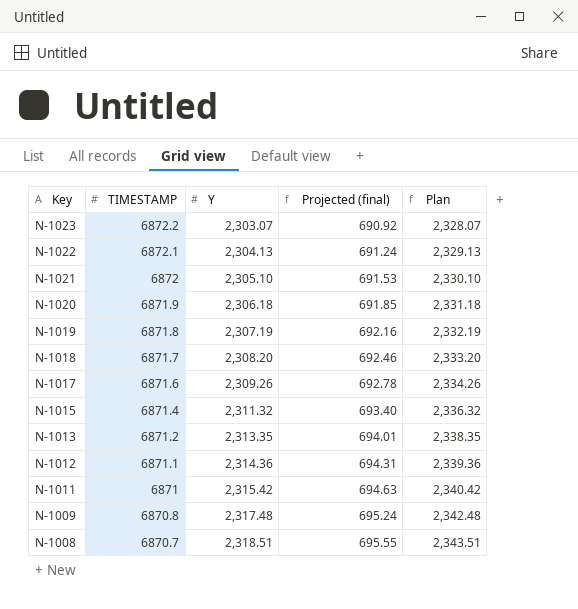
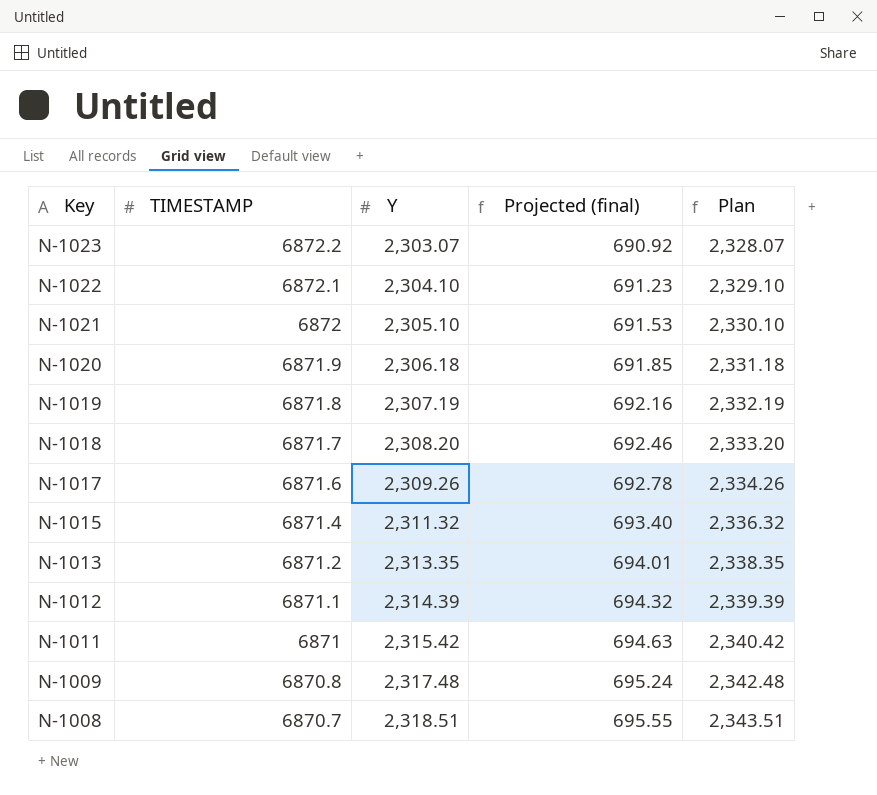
N-1022 | Y: 2,304.13 -> 2,304.10
N-1022 | Projected (final): 691.24 -> 691.23
N-1022 | Plan: 2,329.13 -> 2,329.10
N-1012 | Y: 2,314.36 -> 2,314.39
N-1012 | Projected (final): 694.31 -> 694.32
N-1012 | Plan: 2,339.36 -> 2,339.39

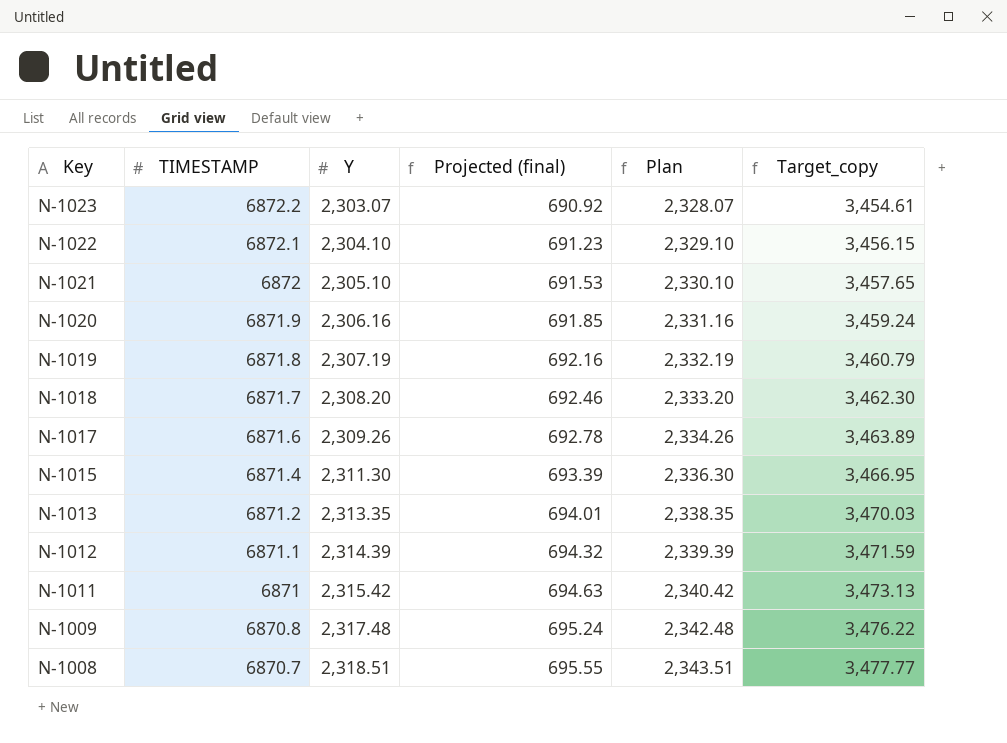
column Target_copy | formula: none -> [Y] * 1.5
N-1020 | Y: 2,306.18 -> 2,306.16
N-1020 | Plan: 2,331.18 -> 2,331.16
N-1015 | Y: 2,311.32 -> 2,311.30
N-1015 | Projected (final): 693.40 -> 693.39
N-1015 | Plan: 2,336.32 -> 2,336.30

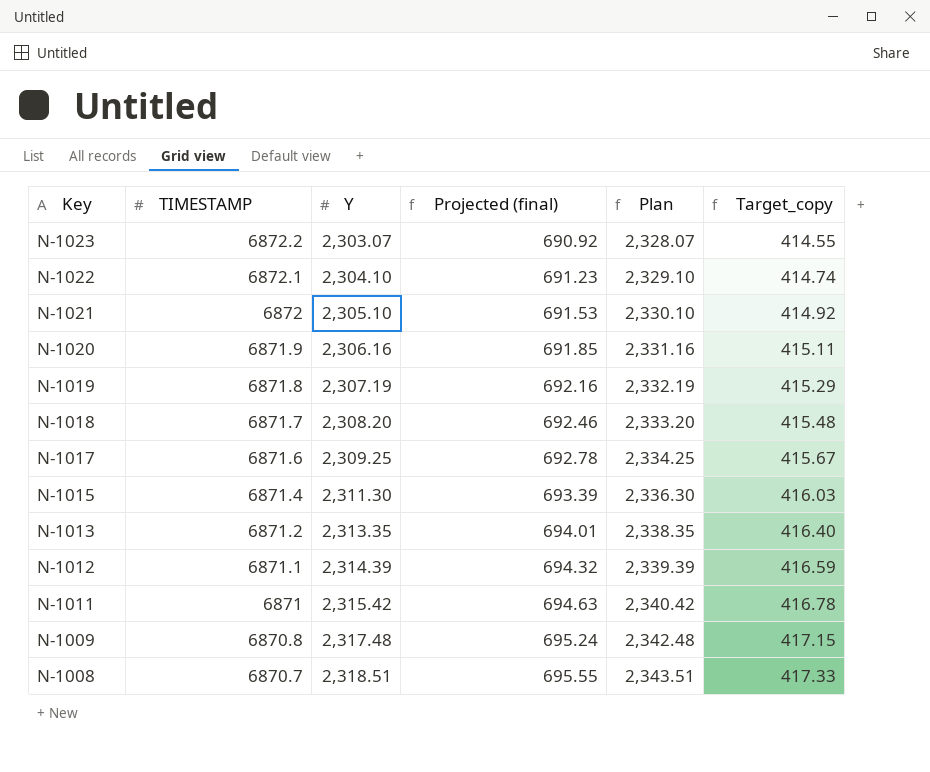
column Target_copy | formula: [Y] * 1.5 -> [Y] * 0.18
N-1017 | Y: 2,309.26 -> 2,309.25
N-1017 | Plan: 2,334.26 -> 2,334.25

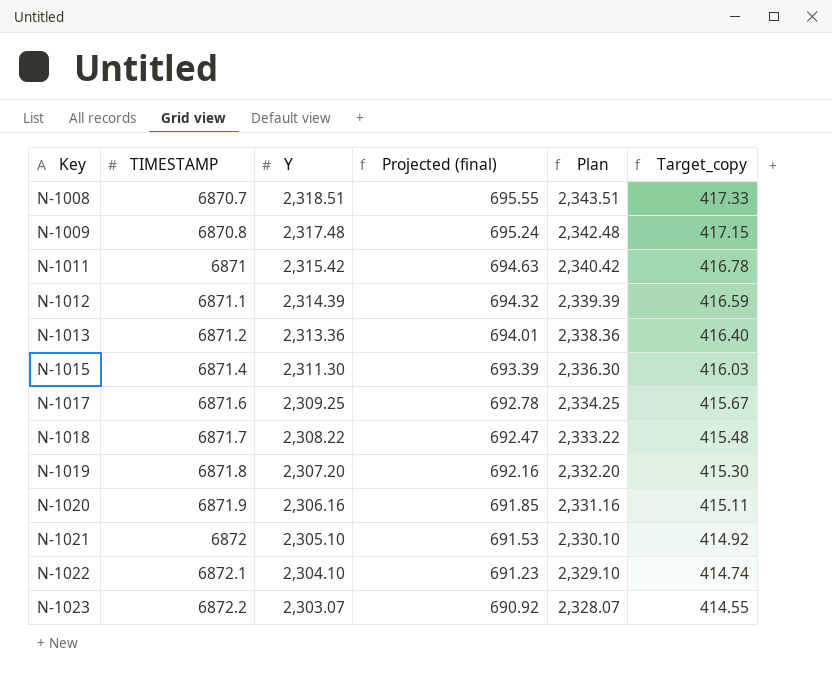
row order: Key descending -> Key ascending
N-1013 | Y: 2,313.35 -> 2,313.36
N-1013 | Plan: 2,338.35 -> 2,338.36
N-1018 | Y: 2,308.20 -> 2,308.22
N-1018 | Projected (final): 692.46 -> 692.47
N-1018 | Plan: 2,333.20 -> 2,333.22
N-1019 | Y: 2,307.19 -> 2,307.20
N-1019 | Plan: 2,332.19 -> 2,332.20
N-1019 | Target_copy: 415.29 -> 415.30

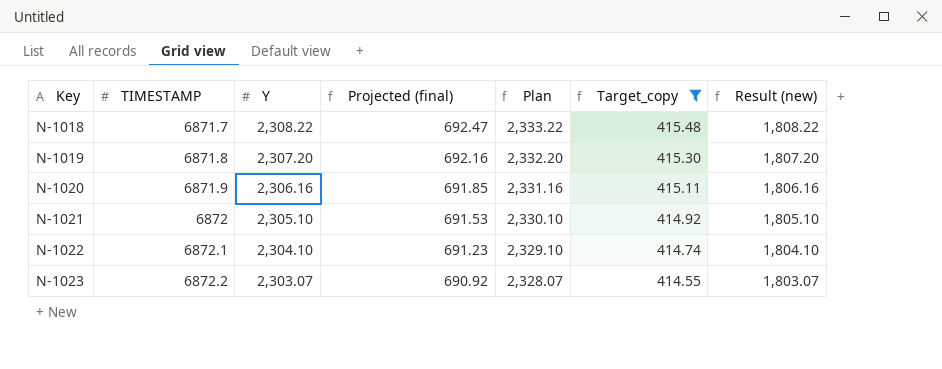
filter: none -> Target_copy <= 415.48
column Result (new) | formula: none -> [Y] - 500

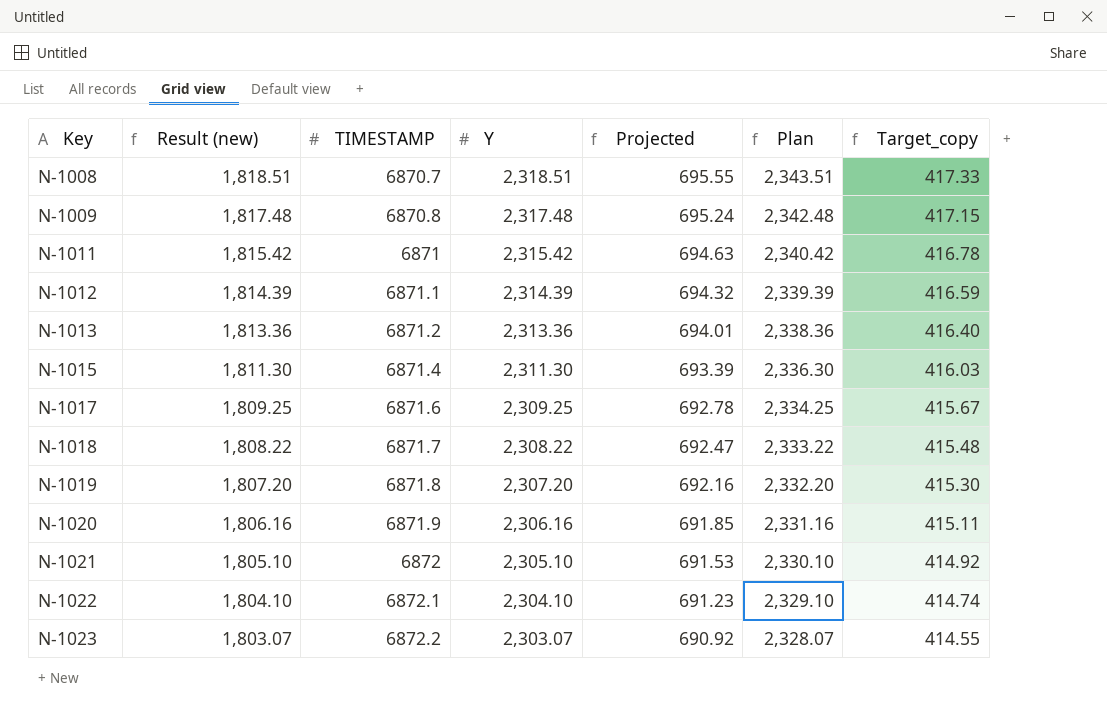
filter: Target_copy <= 415.48 -> none
column Result (new) | position: 7 -> 2
column name: Projected (final) -> Projected

